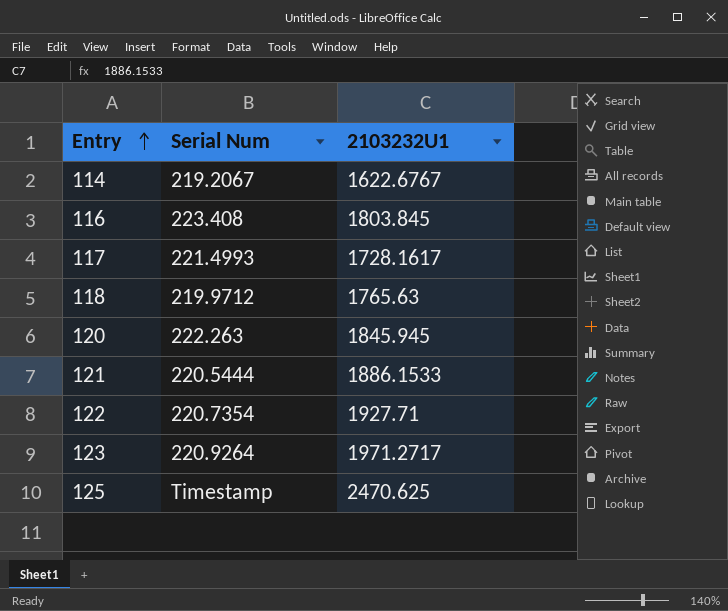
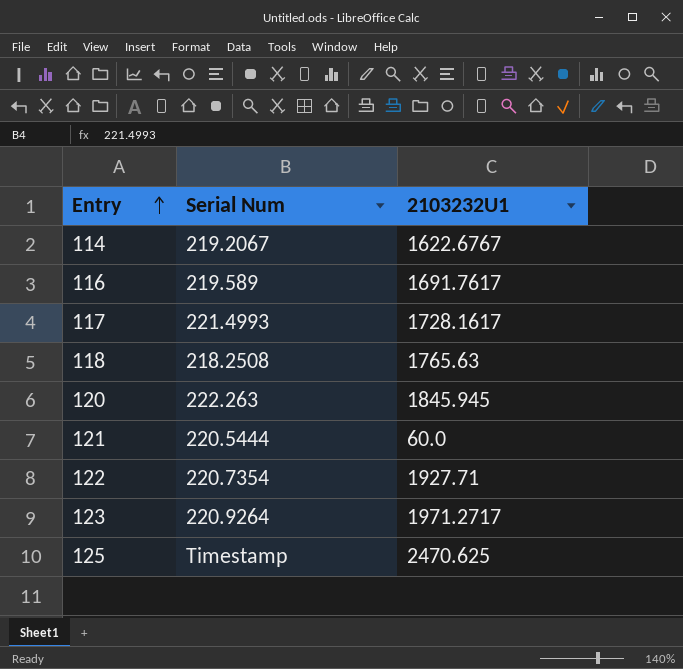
116 | Serial Num: 223.408 -> 219.589
116 | 2103232U1: 1803.845 -> 1691.7617
118 | Serial Num: 219.9712 -> 218.2508
121 | 2103232U1: 1886.1533 -> 60.0

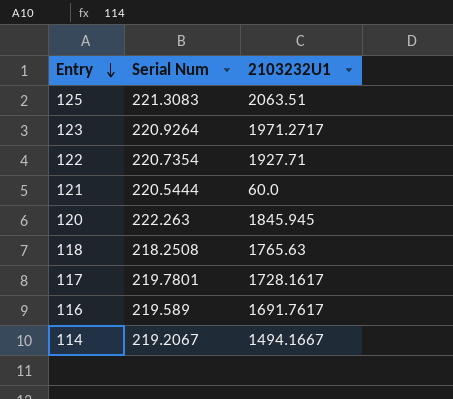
row order: Entry ascending -> Entry descending
125 | Serial Num: Timestamp -> 221.3083
125 | 2103232U1: 2470.625 -> 2063.51
117 | Serial Num: 221.4993 -> 219.7801
114 | 2103232U1: 1622.6767 -> 1494.1667

